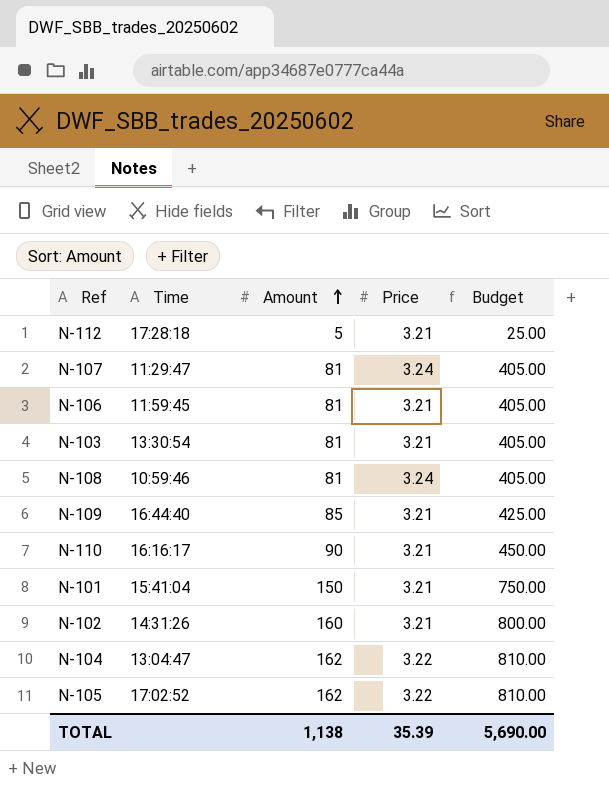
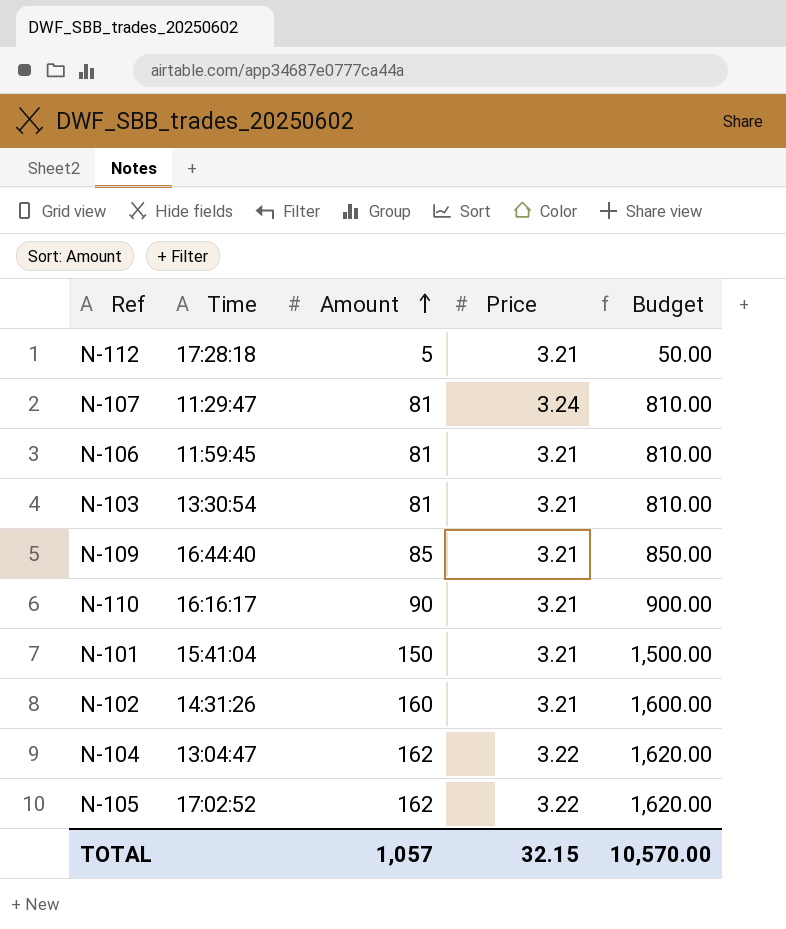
column Budget | formula: [Amount] * 5 -> [Amount] * 10
row N-108: 10:59:46 | 81 | 3.24 | 405.00 -> none
TOTAL | Amount: 1,138 -> 1,057
TOTAL | Price: 35.39 -> 32.15
TOTAL | Budget: 5,690.00 -> 10,570.00

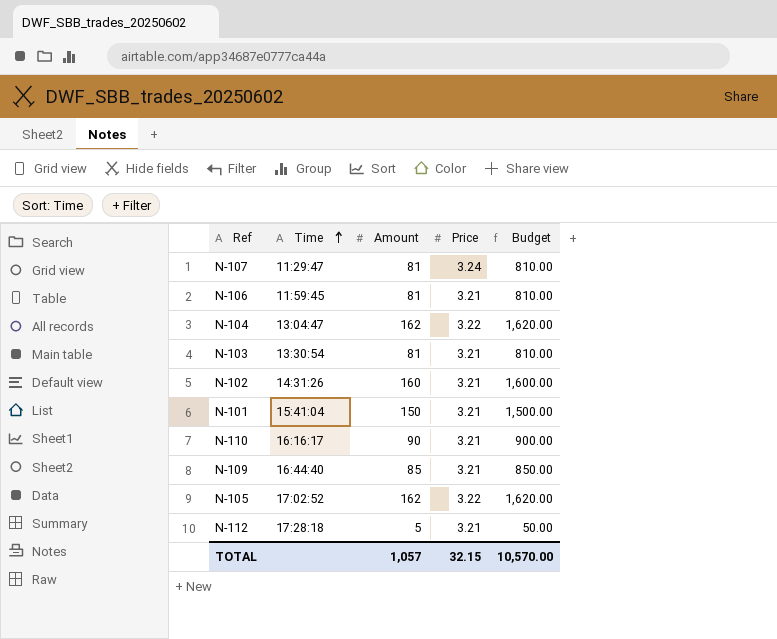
row order: Amount ascending -> Time ascending

